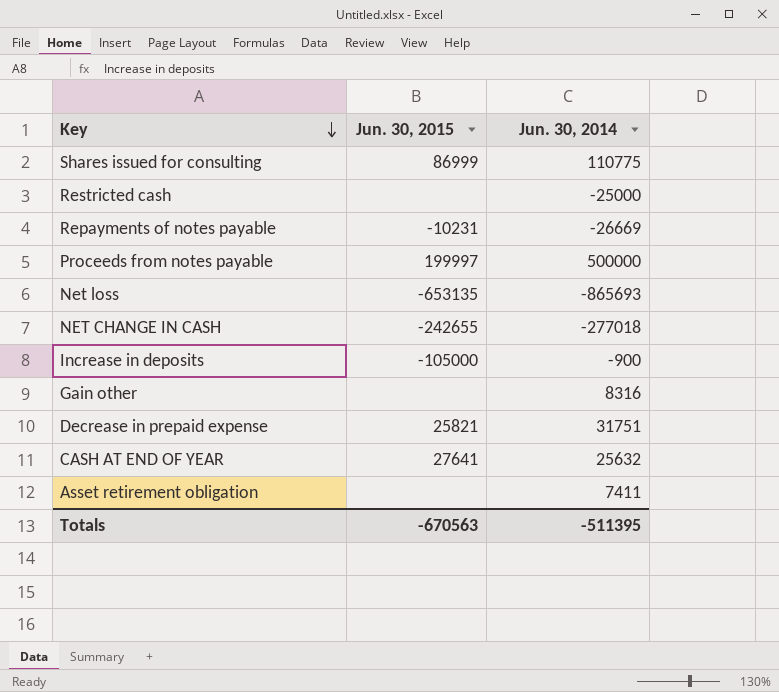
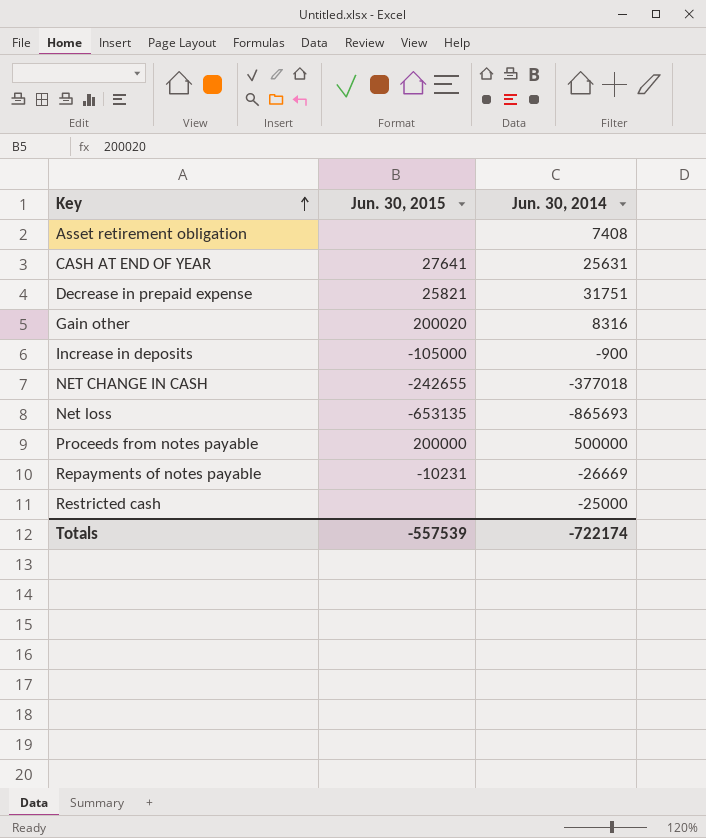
row order: Key descending -> Key ascending
row Shares issued for consulting: 86999 | 110775 -> none
Asset retirement obligation | Jun. 30, 2014: 7411 -> 7408
CASH AT END OF YEAR | Jun. 30, 2014: 25632 -> 25631
Gain other | Jun. 30, 2015: none -> 200020
NET CHANGE IN CASH | Jun. 30, 2014: -277018 -> -377018
Proceeds from notes payable | Jun. 30, 2015: 199997 -> 200000
Totals | Jun. 30, 2015: -670563 -> -557539
Totals | Jun. 30, 2014: -511395 -> -722174

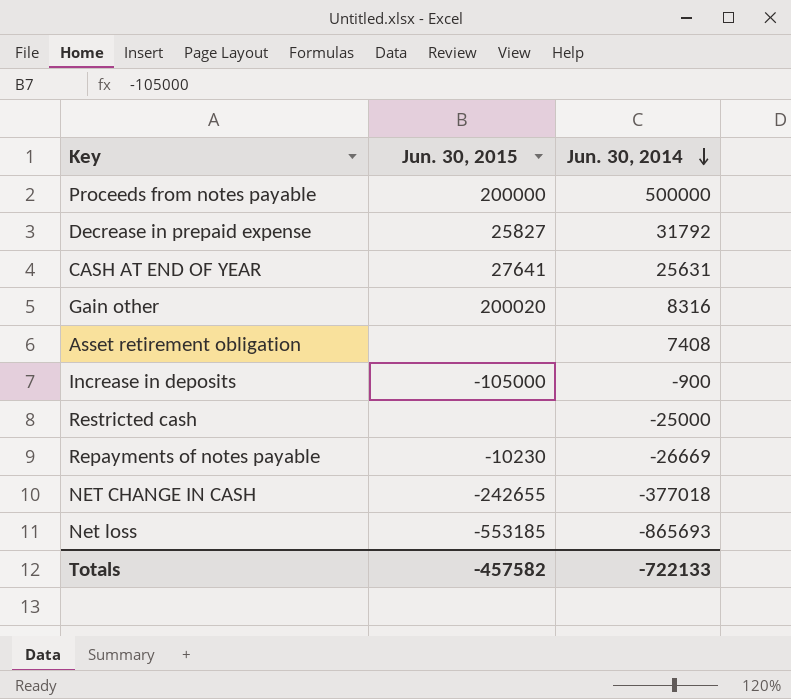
row order: Key ascending -> Jun. 30, 2014 descending
Decrease in prepaid expense | Jun. 30, 2015: 25821 -> 25827
Decrease in prepaid expense | Jun. 30, 2014: 31751 -> 31792
Repayments of notes payable | Jun. 30, 2015: -10231 -> -10230
Net loss | Jun. 30, 2015: -653135 -> -553185
Totals | Jun. 30, 2015: -557539 -> -457582
Totals | Jun. 30, 2014: -722174 -> -722133

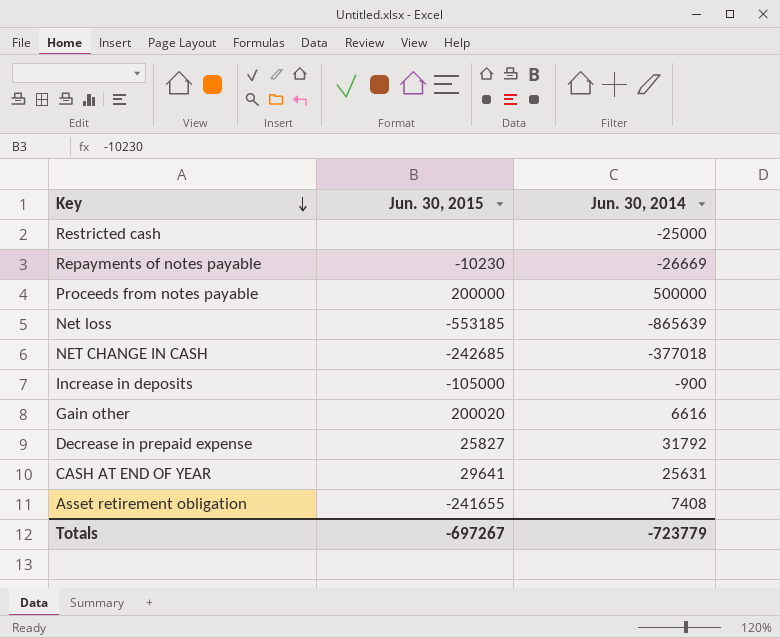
row order: Jun. 30, 2014 descending -> Key descending
Net loss | Jun. 30, 2014: -865693 -> -865639
NET CHANGE IN CASH | Jun. 30, 2015: -242655 -> -242685
Gain other | Jun. 30, 2014: 8316 -> 6616
CASH AT END OF YEAR | Jun. 30, 2015: 27641 -> 29641
Asset retirement obligation | Jun. 30, 2015: none -> -241655
Totals | Jun. 30, 2015: -457582 -> -697267
Totals | Jun. 30, 2014: -722133 -> -723779

